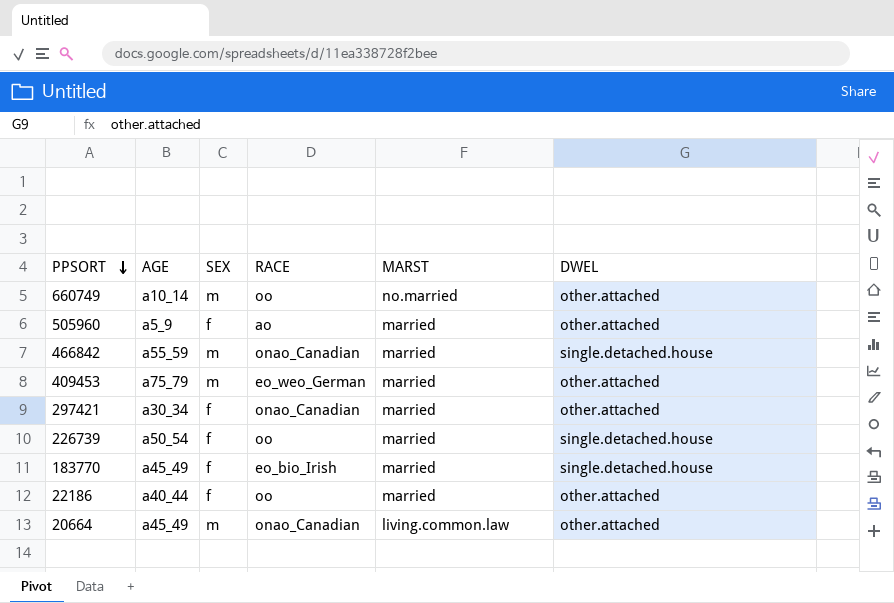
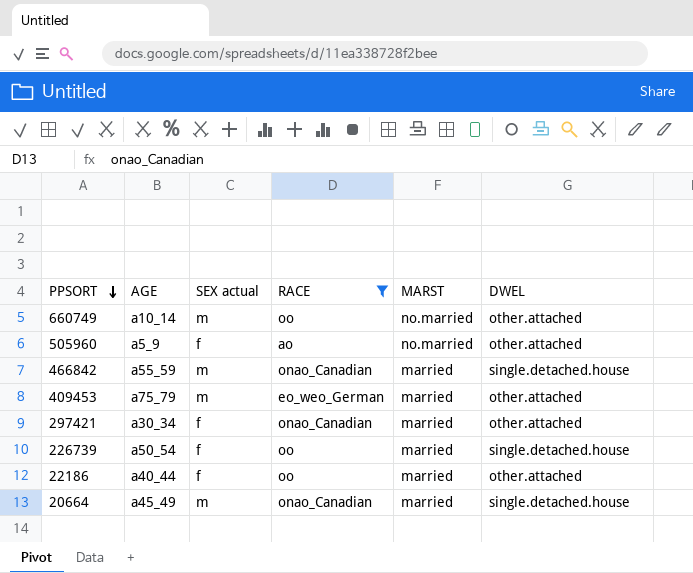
filter: none -> RACE != eo_bio_Irish
column name: SEX -> SEX actual
505960 | MARST: married -> no.married
20664 | MARST: living.common.law -> married
20664 | DWEL: other.attached -> single.detached.house

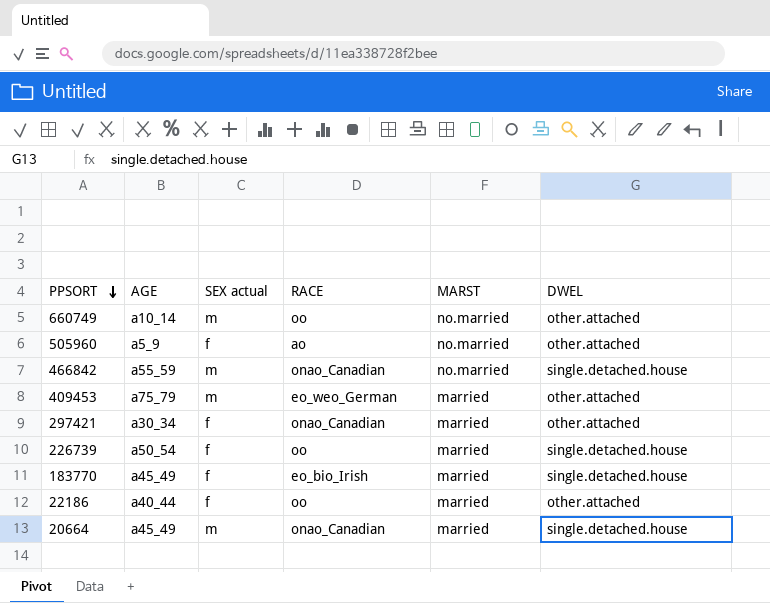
filter: RACE != eo_bio_Irish -> none
466842 | MARST: married -> no.married

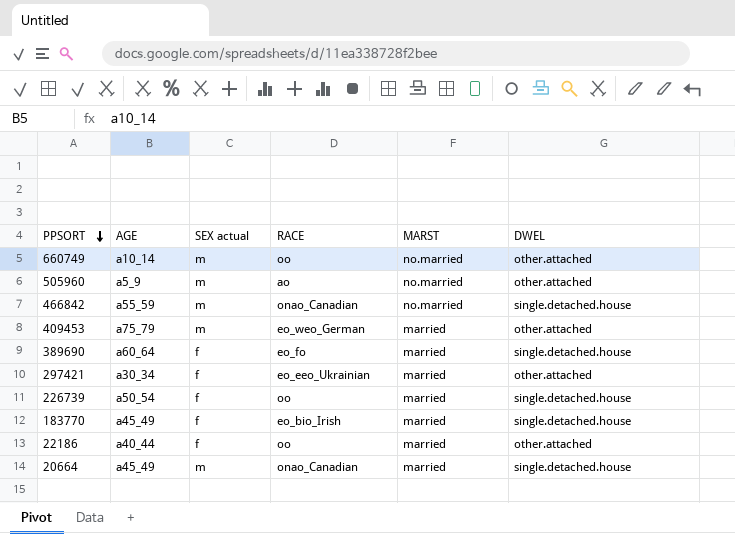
505960 | SEX actual: f -> m
row 389690: none -> a60_64 | f | eo_fo | married | single.detached.house
297421 | RACE: onao_Canadian -> eo_eeo_Ukrainian

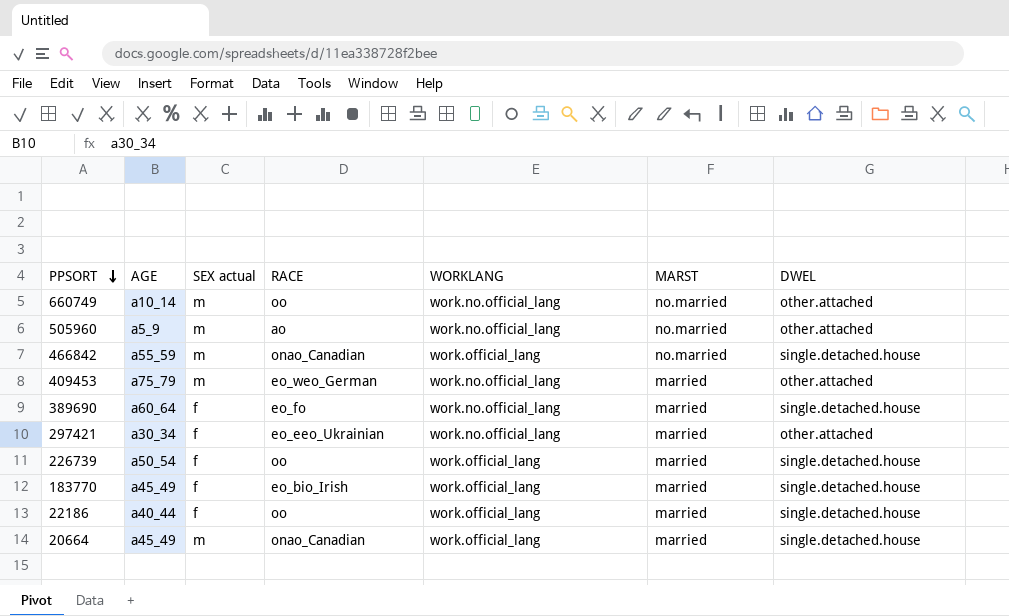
column WORKLANG | position: none -> 5
22186 | DWEL: other.attached -> single.detached.house

